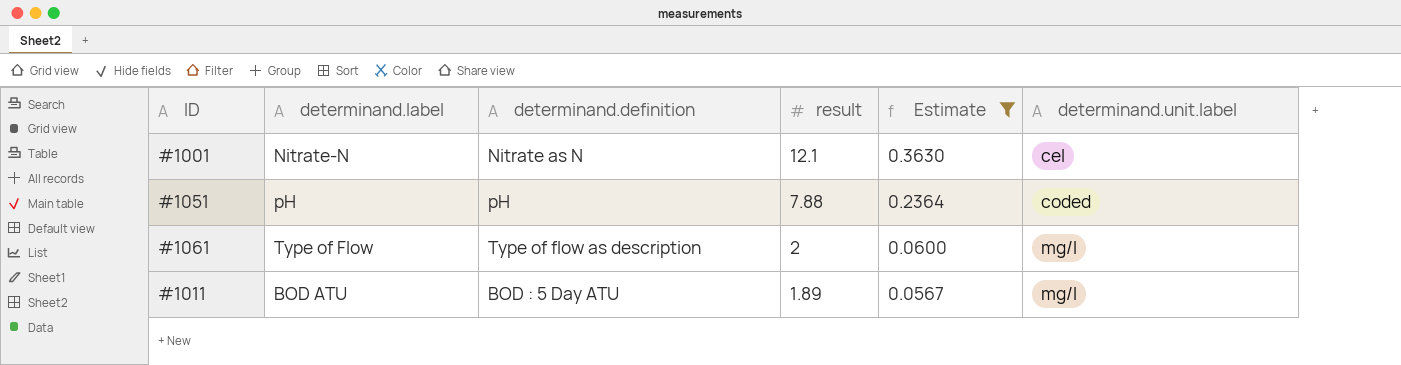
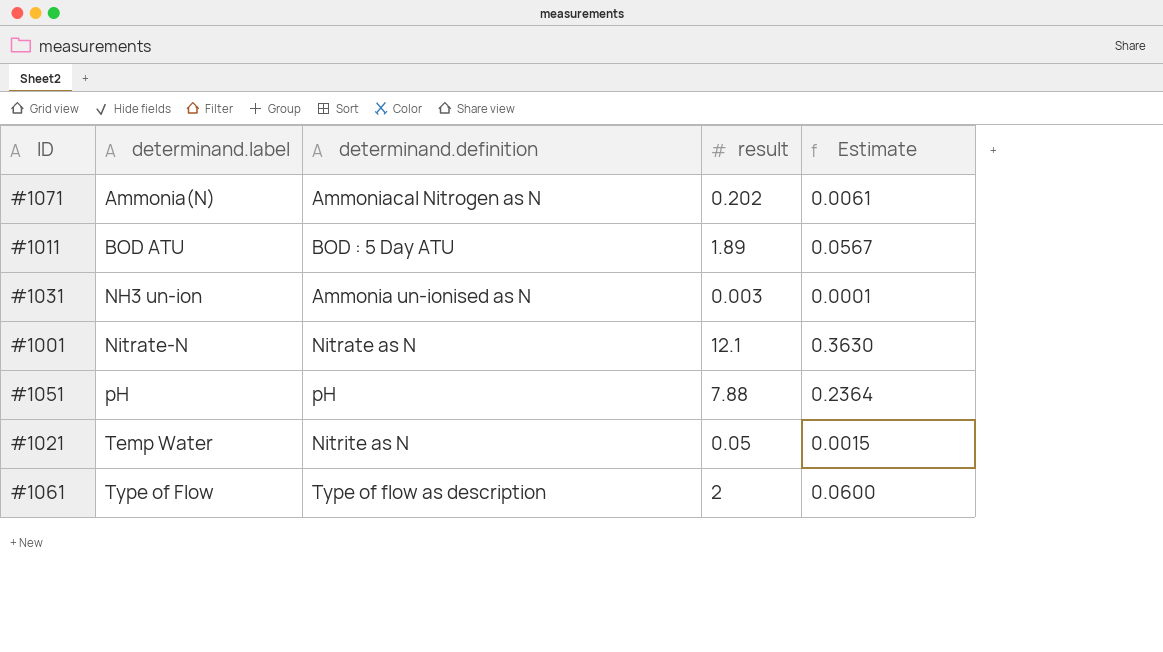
filter: Estimate >= 0.0567 -> none
row order: result descending -> determinand.label ascending
column determinand.unit.label | position: 6 -> none

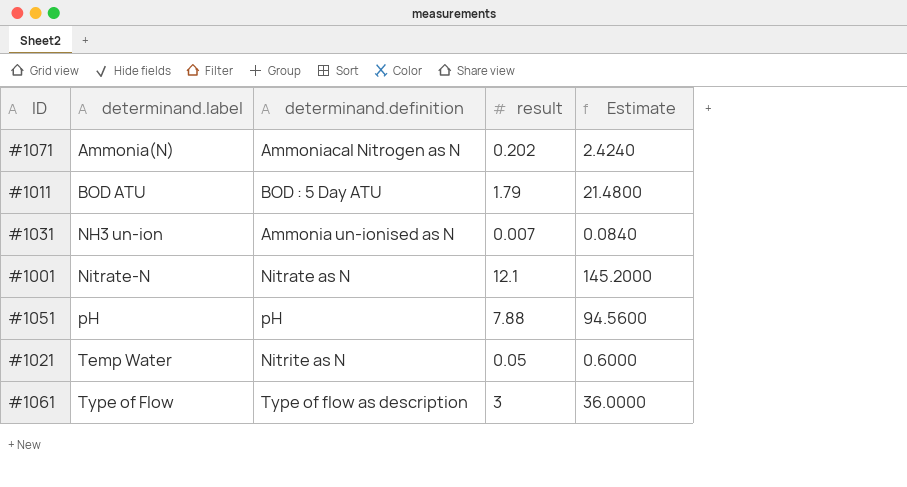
column Estimate | formula: [result] * 0.03 -> [result] * 12
#1011 | result: 1.89 -> 1.79
#1031 | result: 0.003 -> 0.007
#1061 | result: 2 -> 3

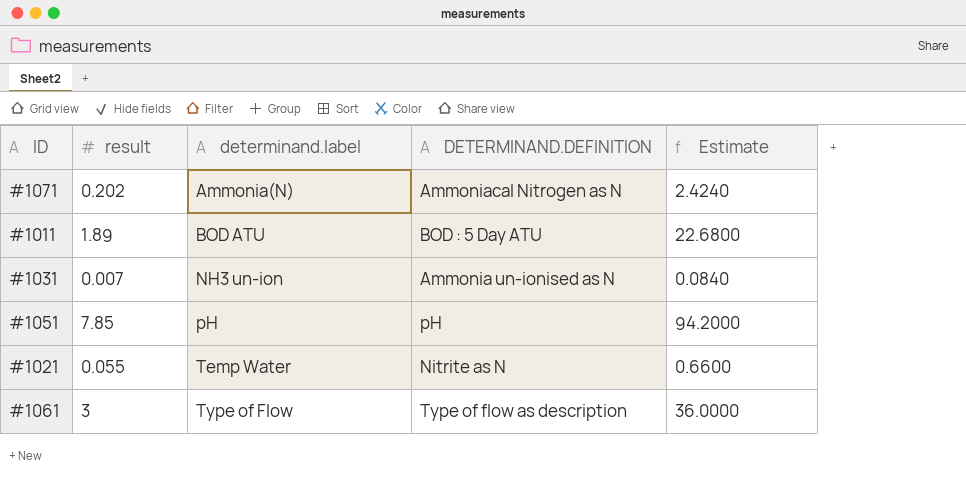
column result | position: 4 -> 2
column name: determinand.definition -> DETERMINAND.DEFINITION
row #1001: Nitrate-N | Nitrate as N | 12.1 | 145.2000 -> none
#1011 | result: 1.79 -> 1.89
#1011 | Estimate: 21.4800 -> 22.6800
#1051 | result: 7.88 -> 7.85
#1051 | Estimate: 94.5600 -> 94.2000
#1021 | result: 0.05 -> 0.055
#1021 | Estimate: 0.6000 -> 0.6600

